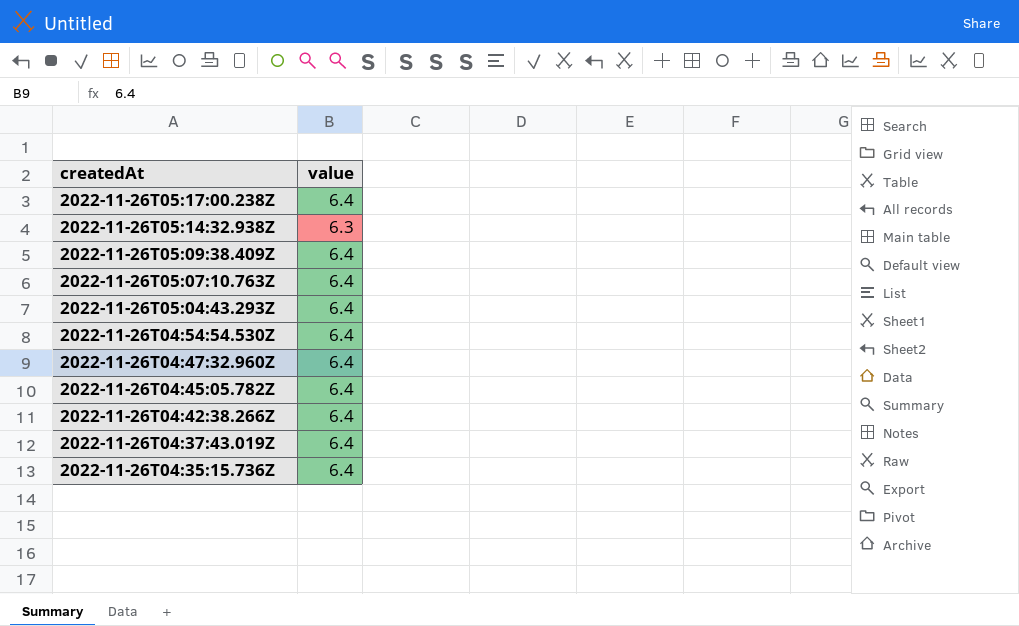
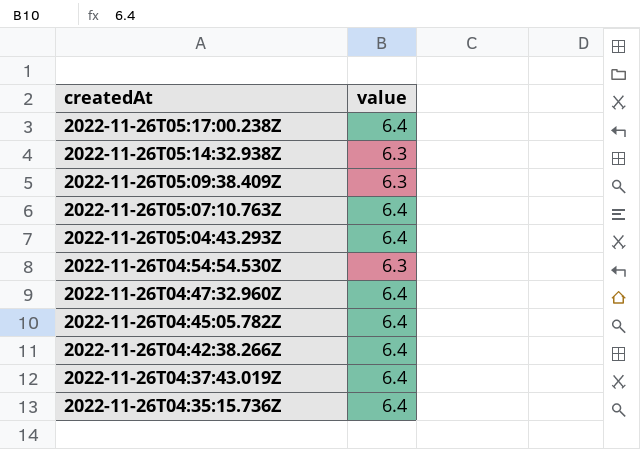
2022-11-26T05:09:38.409Z | value: 6.4 -> 6.3
2022-11-26T04:54:54.530Z | value: 6.4 -> 6.3

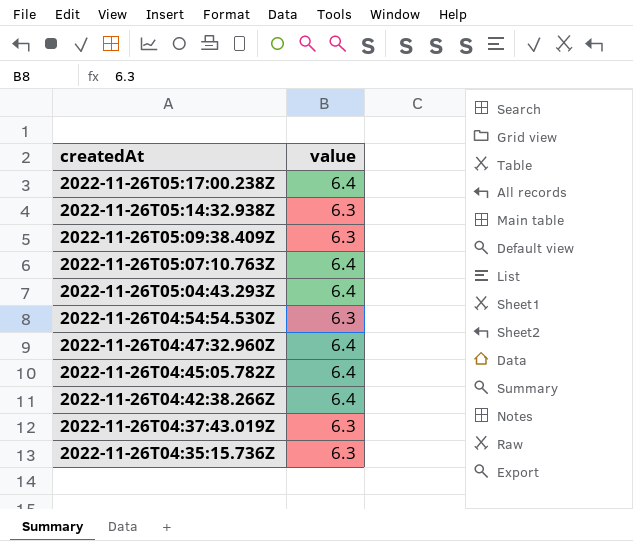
2022-11-26T04:37:43.019Z | value: 6.4 -> 6.3
2022-11-26T04:35:15.736Z | value: 6.4 -> 6.3

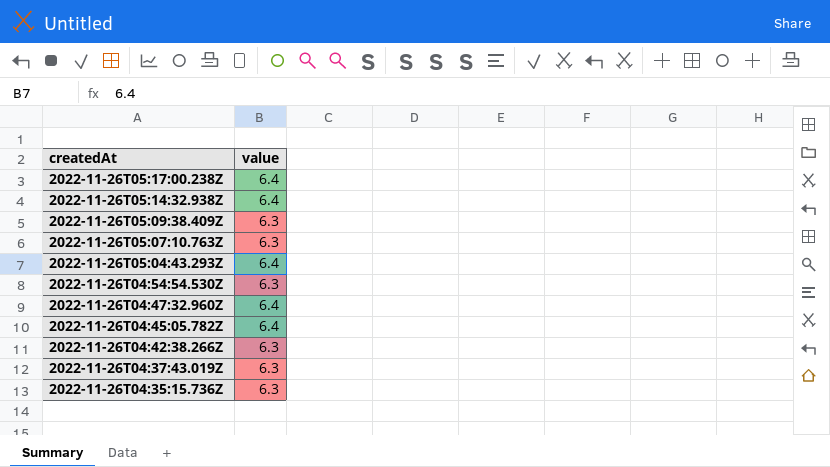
2022-11-26T05:14:32.938Z | value: 6.3 -> 6.4
2022-11-26T05:07:10.763Z | value: 6.4 -> 6.3
2022-11-26T04:42:38.266Z | value: 6.4 -> 6.3

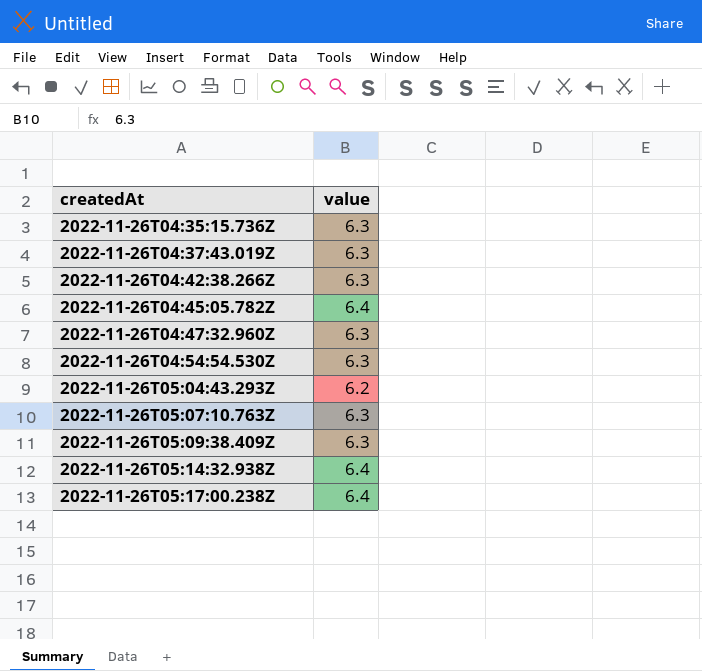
row order: createdAt descending -> createdAt ascending
2022-11-26T04:47:32.960Z | value: 6.4 -> 6.3
2022-11-26T05:04:43.293Z | value: 6.4 -> 6.2

